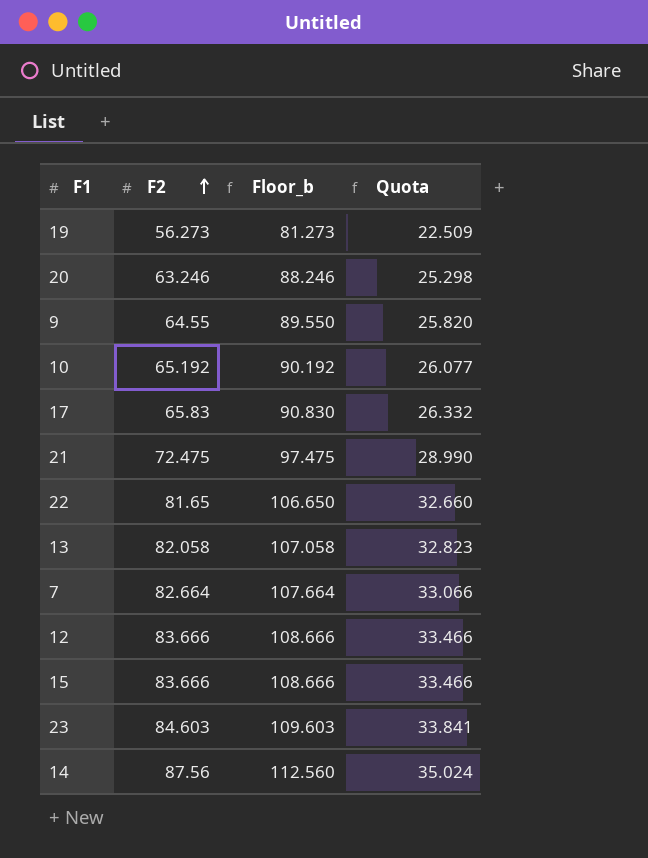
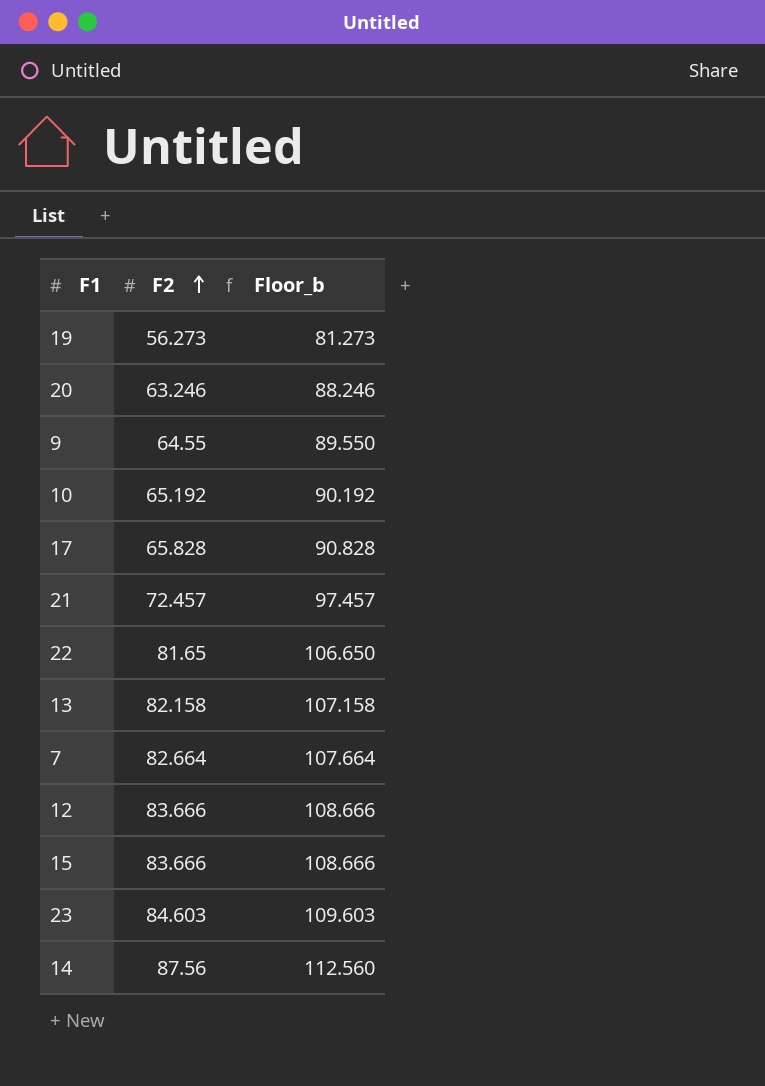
column Quota | formula: [F2] * 0.4 -> none
17 | F2: 65.83 -> 65.828
17 | Floor_b: 90.830 -> 90.828
21 | F2: 72.475 -> 72.457
21 | Floor_b: 97.475 -> 97.457
13 | F2: 82.058 -> 82.158
13 | Floor_b: 107.058 -> 107.158

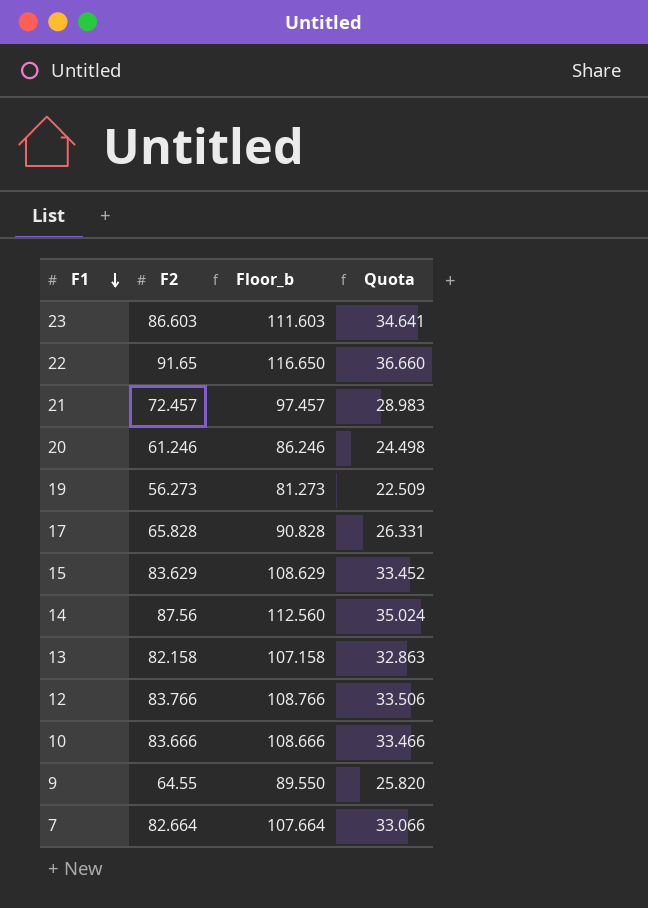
row order: F2 ascending -> F1 descending
column Quota | formula: none -> [F2] * 0.4
23 | F2: 84.603 -> 86.603
23 | Floor_b: 109.603 -> 111.603
22 | F2: 81.65 -> 91.65
22 | Floor_b: 106.650 -> 116.650
20 | F2: 63.246 -> 61.246
20 | Floor_b: 88.246 -> 86.246
15 | F2: 83.666 -> 83.629
15 | Floor_b: 108.666 -> 108.629
12 | F2: 83.666 -> 83.766
12 | Floor_b: 108.666 -> 108.766
10 | F2: 65.192 -> 83.666
10 | Floor_b: 90.192 -> 108.666

